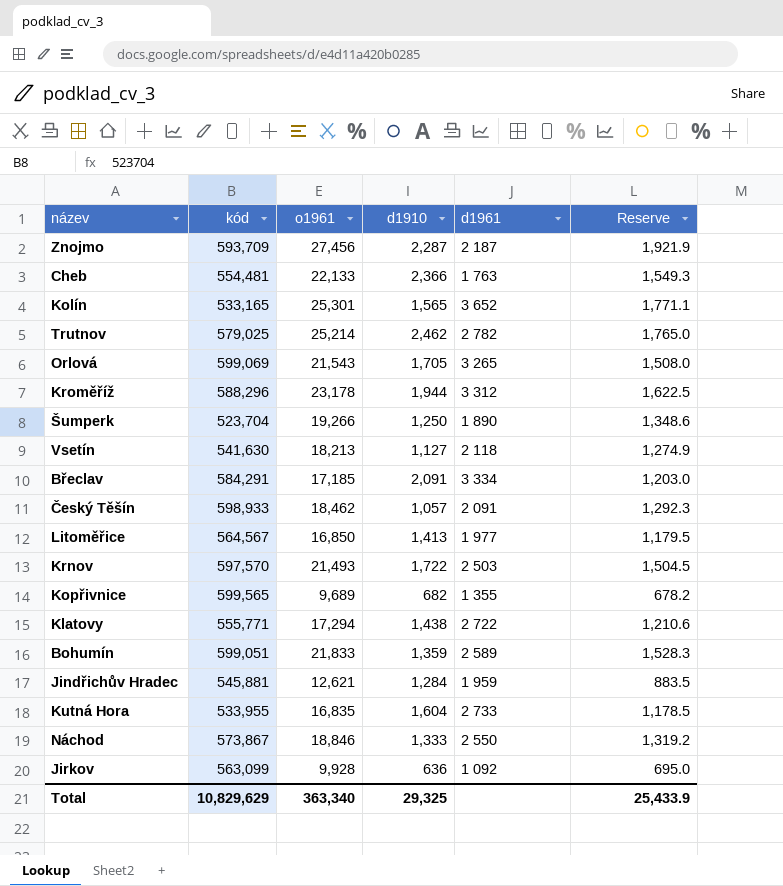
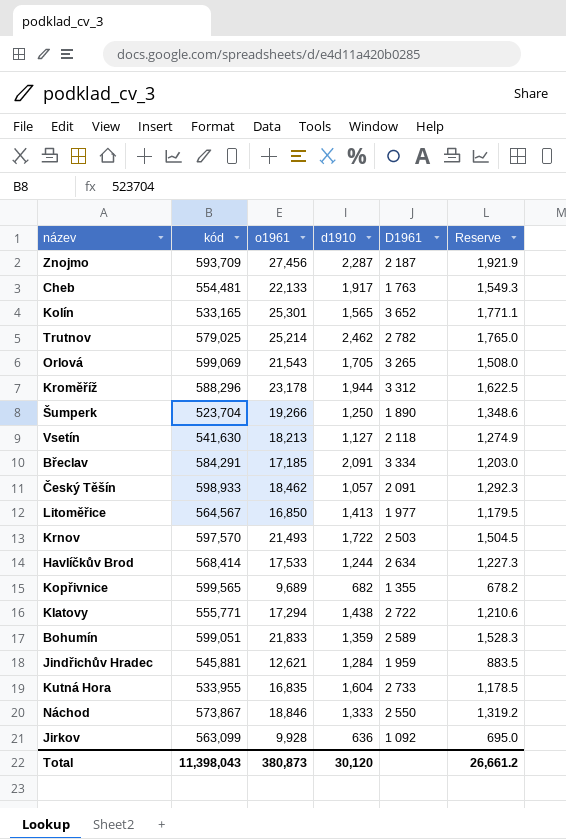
column name: d1961 -> D1961
Cheb | d1910: 2,366 -> 1,917
row Havlíčkův Brod: none -> 568,414 | 17,533 | 1,244 | 2 634 | 1,227.3
Total | kód: 10,829,629 -> 11,398,043
Total | o1961: 363,340 -> 380,873
Total | d1910: 29,325 -> 30,120
Total | Reserve: 25,433.9 -> 26,661.2

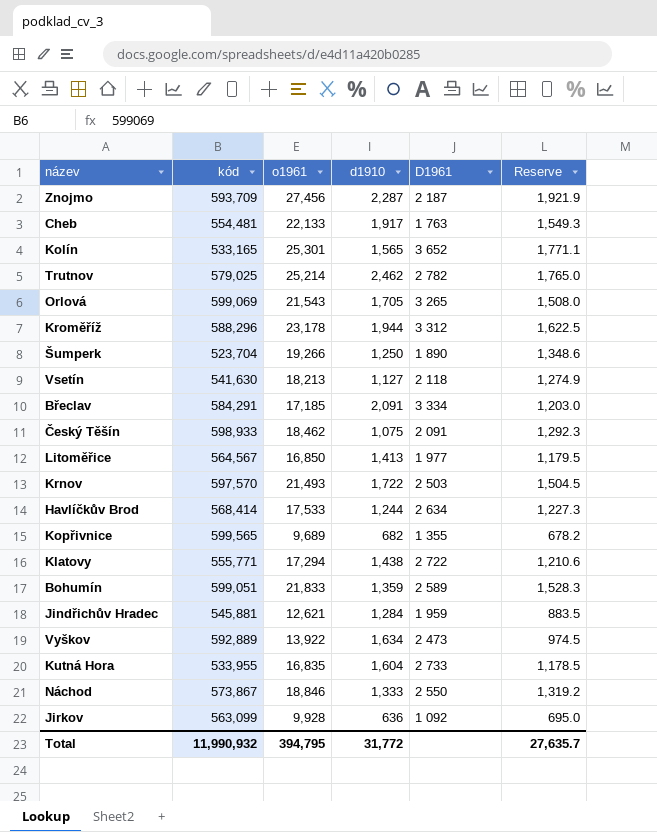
Český Těšín | d1910: 1,057 -> 1,075
row Vyškov: none -> 592,889 | 13,922 | 1,634 | 2 473 | 974.5
Total | kód: 11,398,043 -> 11,990,932
Total | o1961: 380,873 -> 394,795
Total | d1910: 30,120 -> 31,772
Total | Reserve: 26,661.2 -> 27,635.7

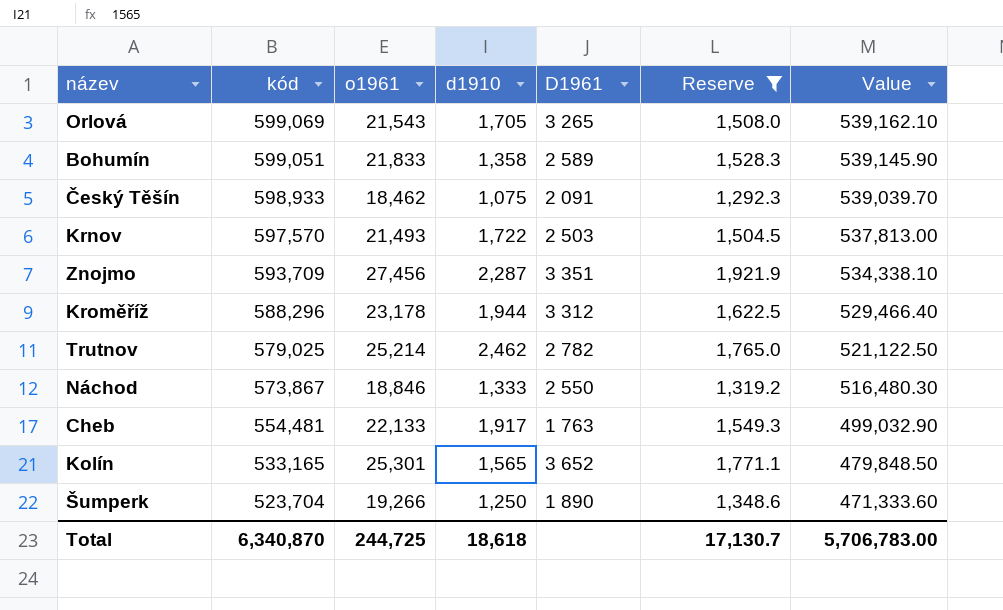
filter: none -> Reserve >= 1,292.3
row order: none -> kód descending
column Value | formula: none -> [kód] * 0.9
Bohumín | d1910: 1,359 -> 1,358
Znojmo | D1961: 2 187 -> 3 351
Total | kód: 11,990,932 -> 6,340,870
Total | o1961: 394,795 -> 244,725
Total | d1910: 31,772 -> 18,618
Total | Reserve: 27,635.7 -> 17,130.7

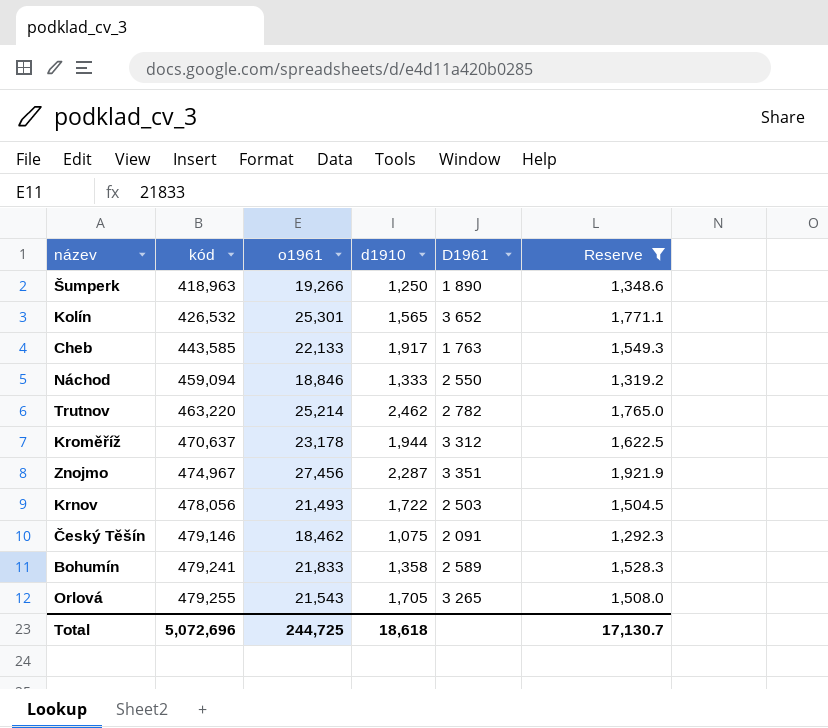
row order: kód descending -> kód ascending
column Value | formula: [kód] * 0.9 -> none
Šumperk | kód: 523,704 -> 418,963
Kolín | kód: 533,165 -> 426,532
Cheb | kód: 554,481 -> 443,585
Náchod | kód: 573,867 -> 459,094
Trutnov | kód: 579,025 -> 463,220
Kroměříž | kód: 588,296 -> 470,637
Znojmo | kód: 593,709 -> 474,967
Krnov | kód: 597,570 -> 478,056
Český Těšín | kód: 598,933 -> 479,146
Bohumín | kód: 599,051 -> 479,241
Orlová | kód: 599,069 -> 479,255
Total | kód: 6,340,870 -> 5,072,696

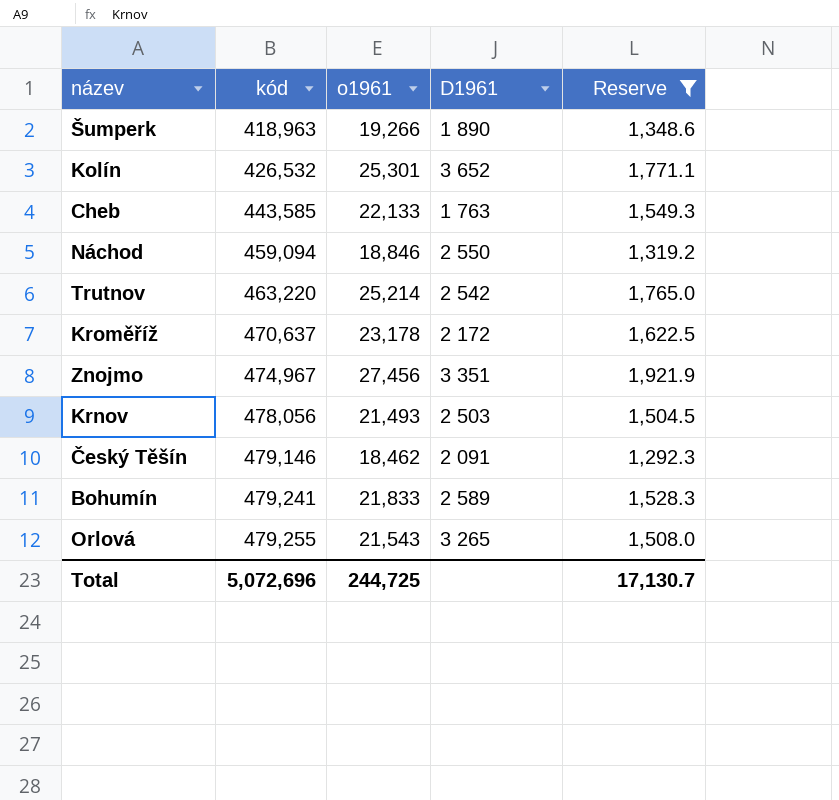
column d1910 | position: 4 -> none
Trutnov | D1961: 2 782 -> 2 542
Kroměříž | D1961: 3 312 -> 2 172

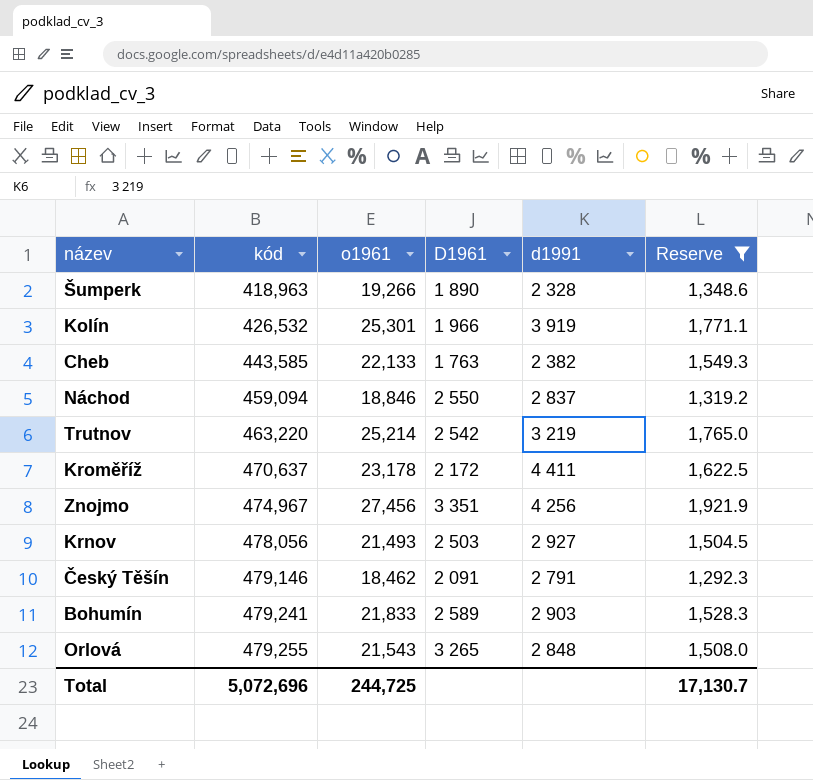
column d1991 | position: none -> 5
Kolín | D1961: 3 652 -> 1 966

